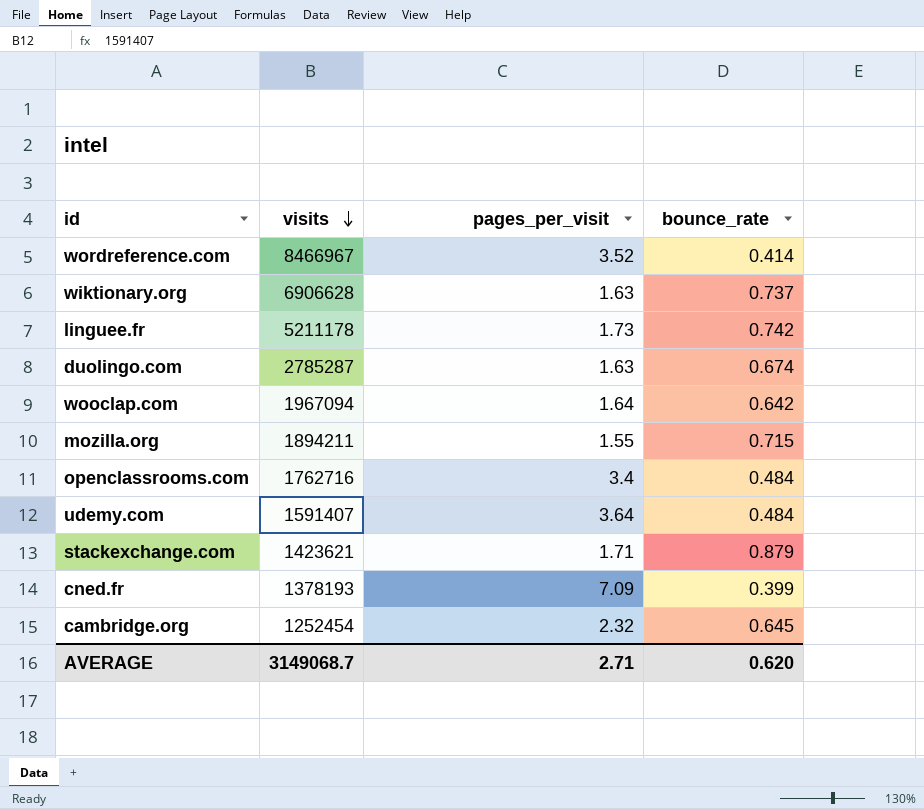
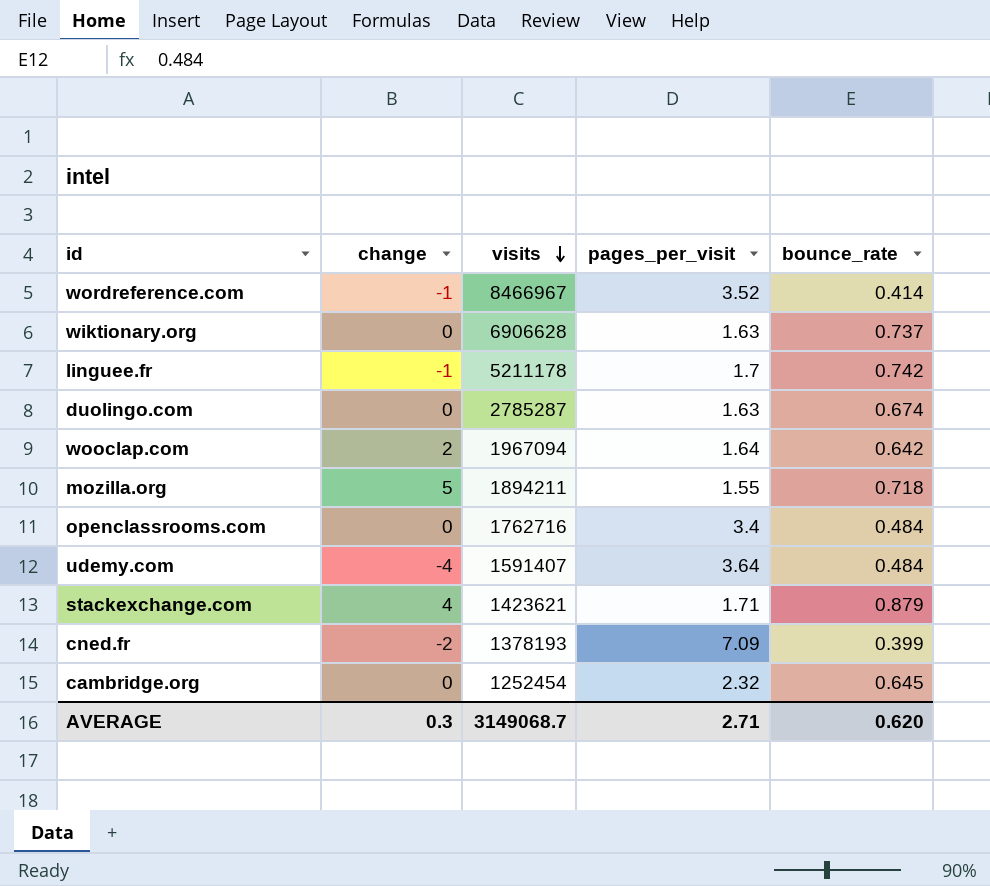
column change | position: none -> 2
linguee.fr | pages_per_visit: 1.73 -> 1.7
mozilla.org | bounce_rate: 0.715 -> 0.718

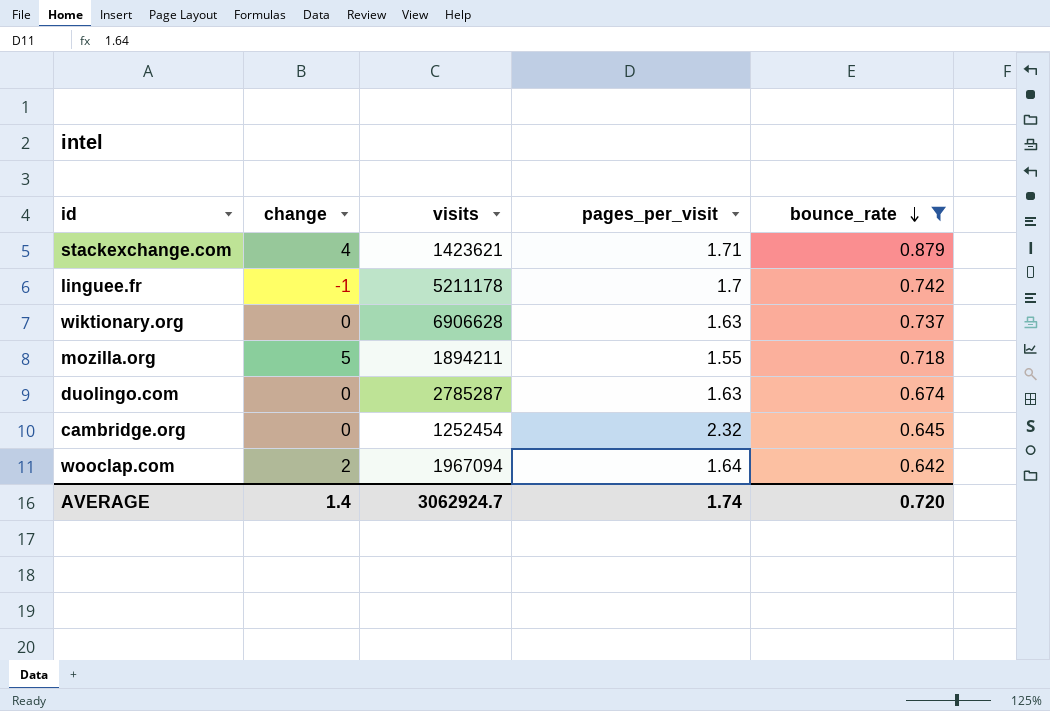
filter: none -> bounce_rate >= 0.642
row order: visits descending -> bounce_rate descending
AVERAGE | change: 0.3 -> 1.4
AVERAGE | visits: 3149068.7 -> 3062924.7
AVERAGE | pages_per_visit: 2.71 -> 1.74
AVERAGE | bounce_rate: 0.620 -> 0.720

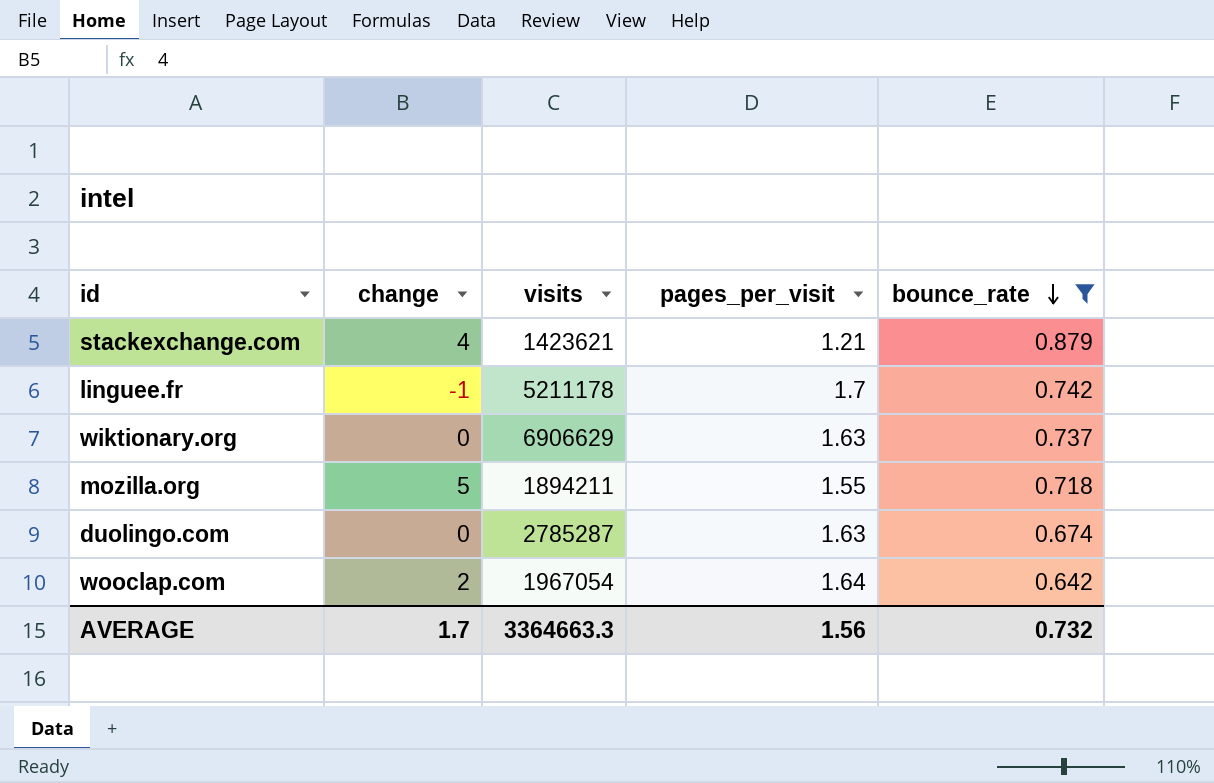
row cambridge.org: 0 | 1252454 | 2.32 | 0.645 -> none
stackexchange.com | pages_per_visit: 1.71 -> 1.21
wiktionary.org | visits: 6906628 -> 6906629
wooclap.com | visits: 1967094 -> 1967054
AVERAGE | change: 1.4 -> 1.7
AVERAGE | visits: 3062924.7 -> 3364663.3
AVERAGE | pages_per_visit: 1.74 -> 1.56
AVERAGE | bounce_rate: 0.720 -> 0.732

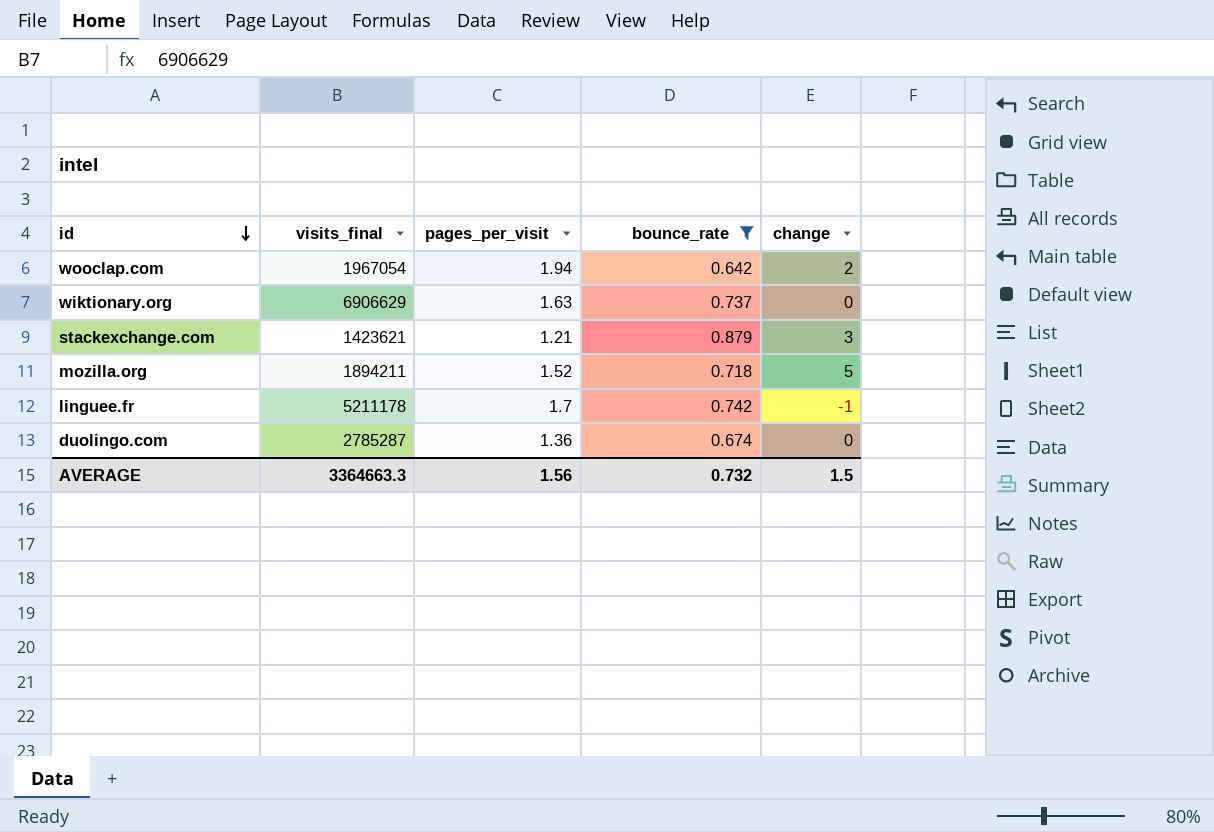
row order: bounce_rate descending -> id descending
column name: visits -> visits_final
column change | position: 2 -> 5
wooclap.com | pages_per_visit: 1.64 -> 1.94
stackexchange.com | change: 4 -> 3
mozilla.org | pages_per_visit: 1.55 -> 1.52
duolingo.com | pages_per_visit: 1.63 -> 1.36
AVERAGE | change: 1.7 -> 1.5

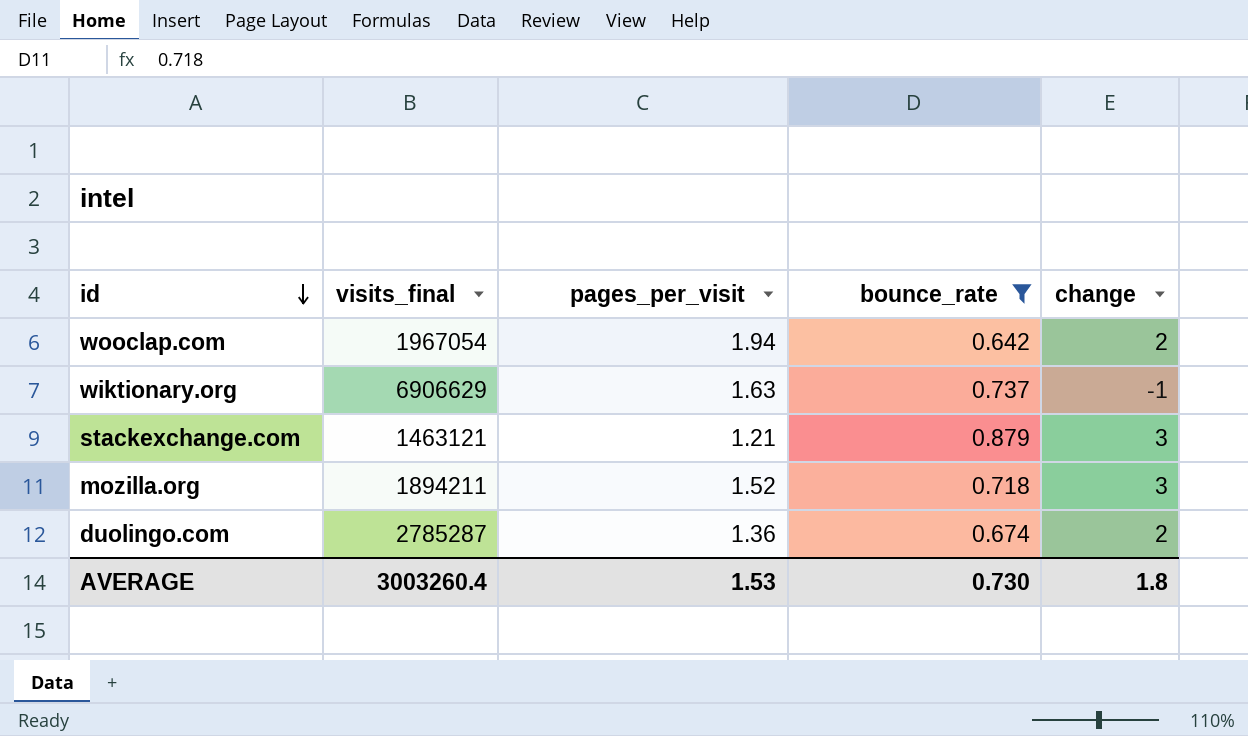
row linguee.fr: 5211178 | 1.7 | 0.742 | -1 -> none
wiktionary.org | change: 0 -> -1
stackexchange.com | visits_final: 1423621 -> 1463121
mozilla.org | change: 5 -> 3
duolingo.com | change: 0 -> 2
AVERAGE | visits_final: 3364663.3 -> 3003260.4
AVERAGE | pages_per_visit: 1.56 -> 1.53
AVERAGE | bounce_rate: 0.732 -> 0.730
AVERAGE | change: 1.5 -> 1.8

